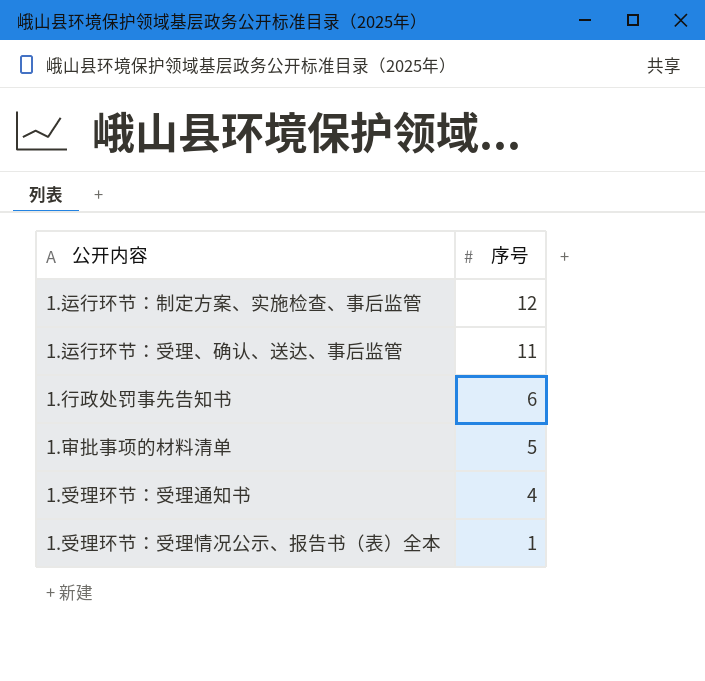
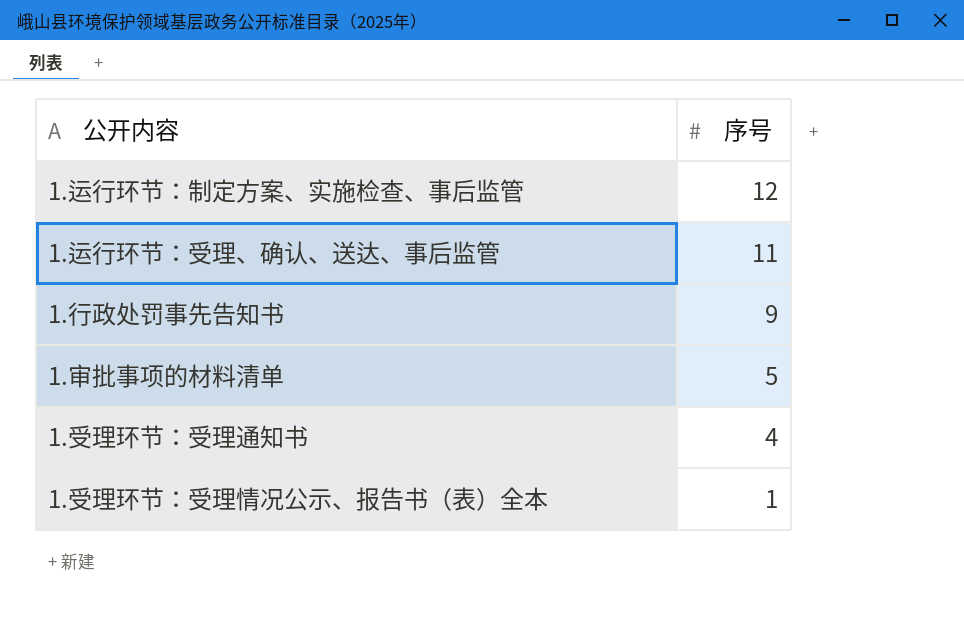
1.行政处罚事先告知书 | 序号: 6 -> 9

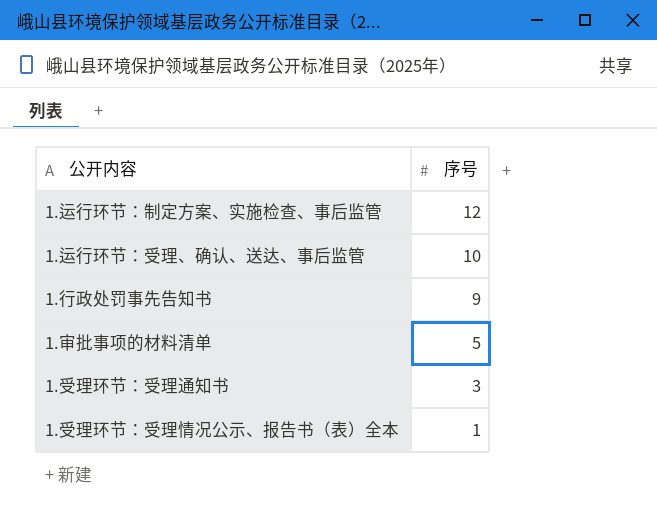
1.运行环节：受理、确认、送达、事后监管 | 序号: 11 -> 10
1.受理环节：受理通知书 | 序号: 4 -> 3

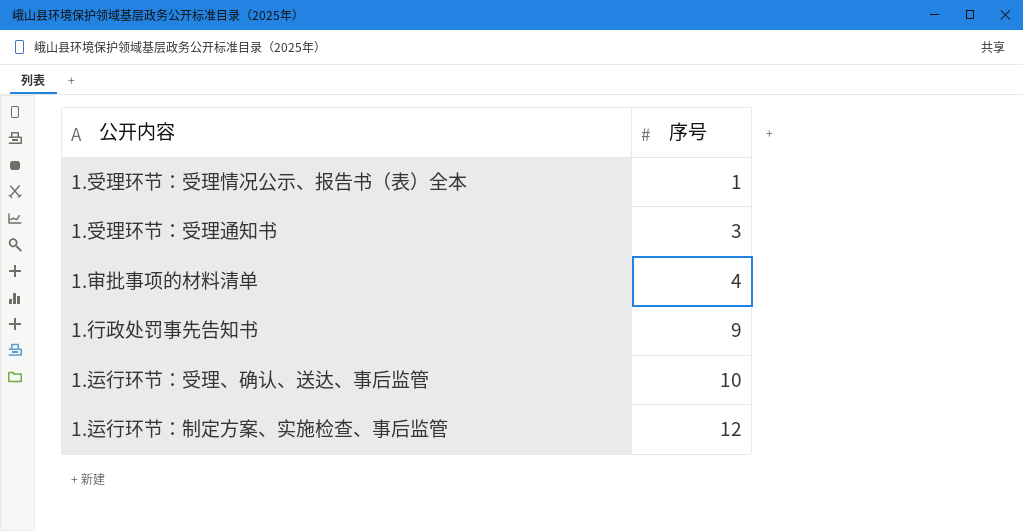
row order: 序号 descending -> 序号 ascending
1.审批事项的材料清单 | 序号: 5 -> 4

